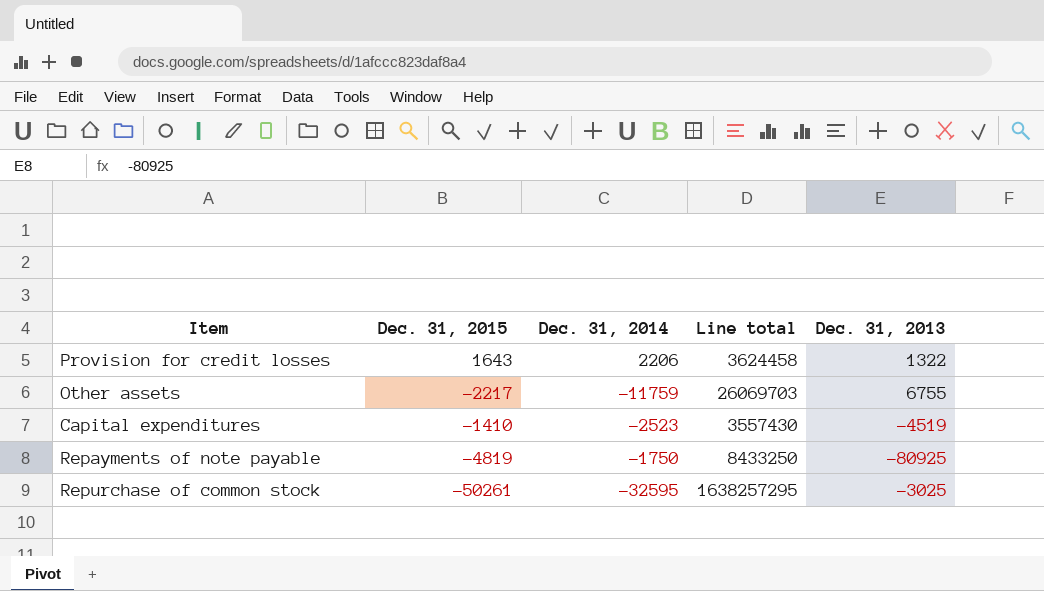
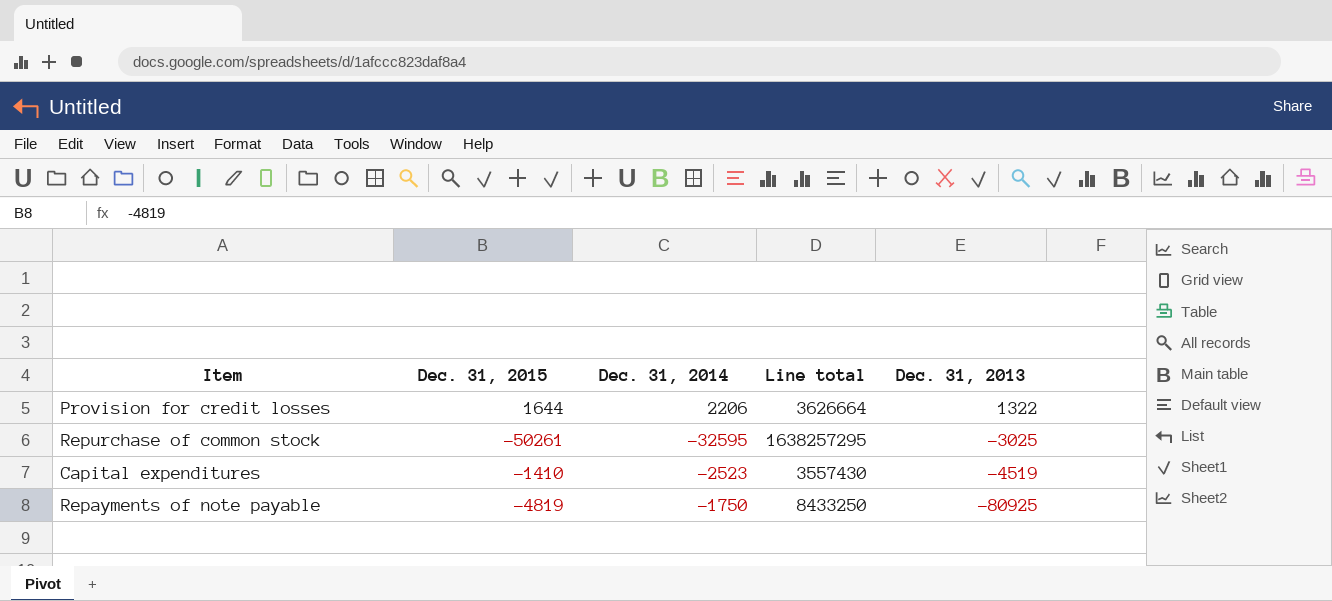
row order: none -> Dec. 31, 2013 descending
row Other assets: -2217 | -11759 | 26069703 | 6755 -> none
Provision for credit losses | Dec. 31, 2015: 1643 -> 1644
Provision for credit losses | Line total: 3624458 -> 3626664

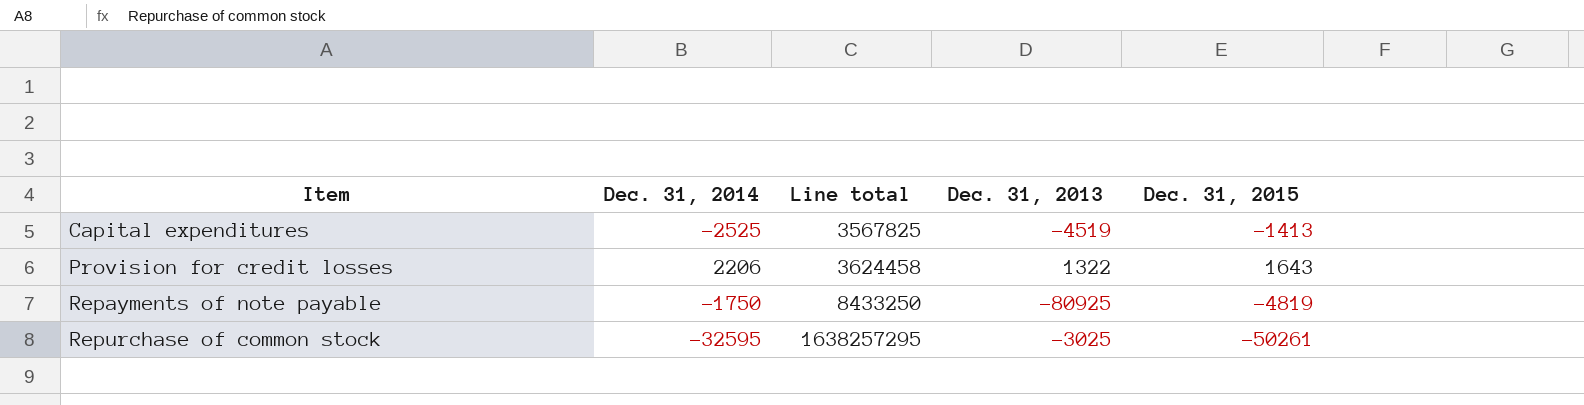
row order: Dec. 31, 2013 descending -> Item ascending
column Dec. 31, 2015 | position: 2 -> 5
Capital expenditures | Dec. 31, 2014: -2523 -> -2525
Capital expenditures | Line total: 3557430 -> 3567825
Capital expenditures | Dec. 31, 2015: -1410 -> -1413
Provision for credit losses | Line total: 3626664 -> 3624458
Provision for credit losses | Dec. 31, 2015: 1644 -> 1643

